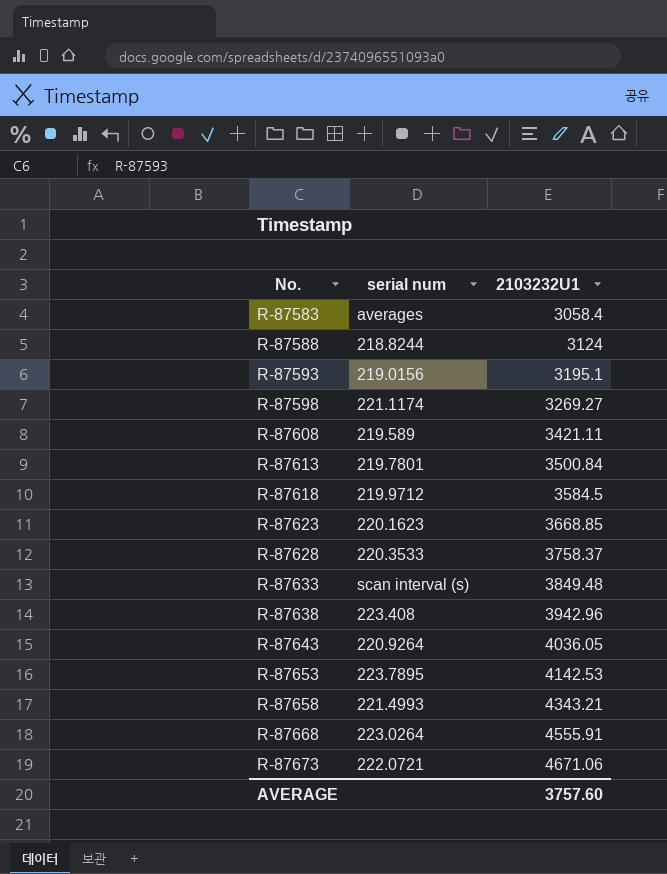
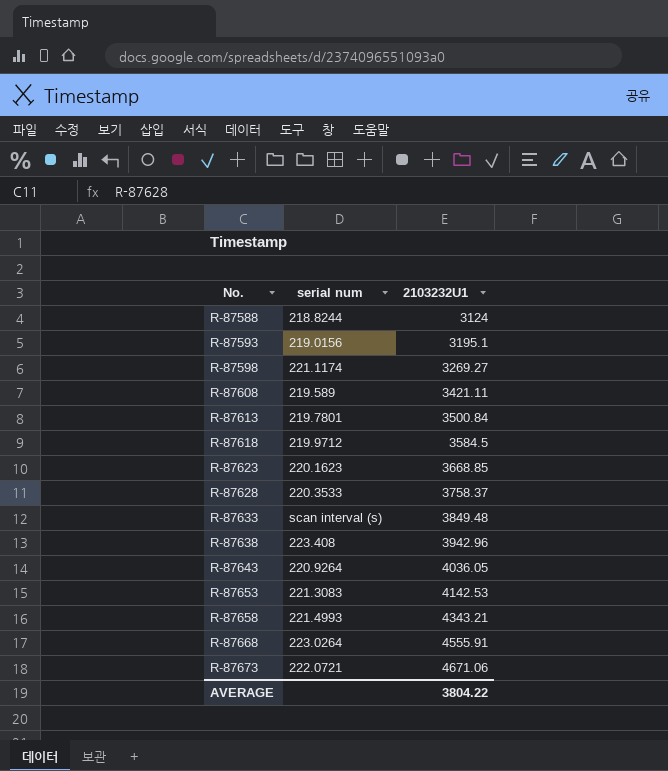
row R-87583: averages | 3058.4 -> none
R-87653 | serial num: 223.7895 -> 221.3083
AVERAGE | 2103232U1: 3757.60 -> 3804.22

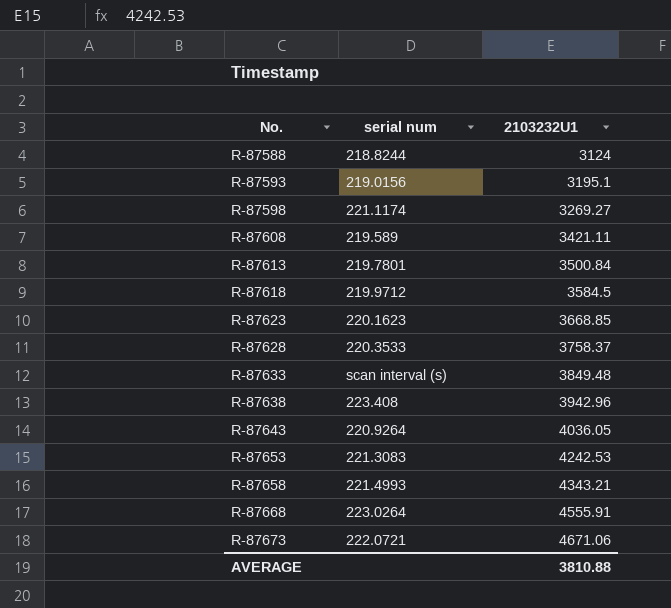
R-87653 | 2103232U1: 4142.53 -> 4242.53
AVERAGE | 2103232U1: 3804.22 -> 3810.88

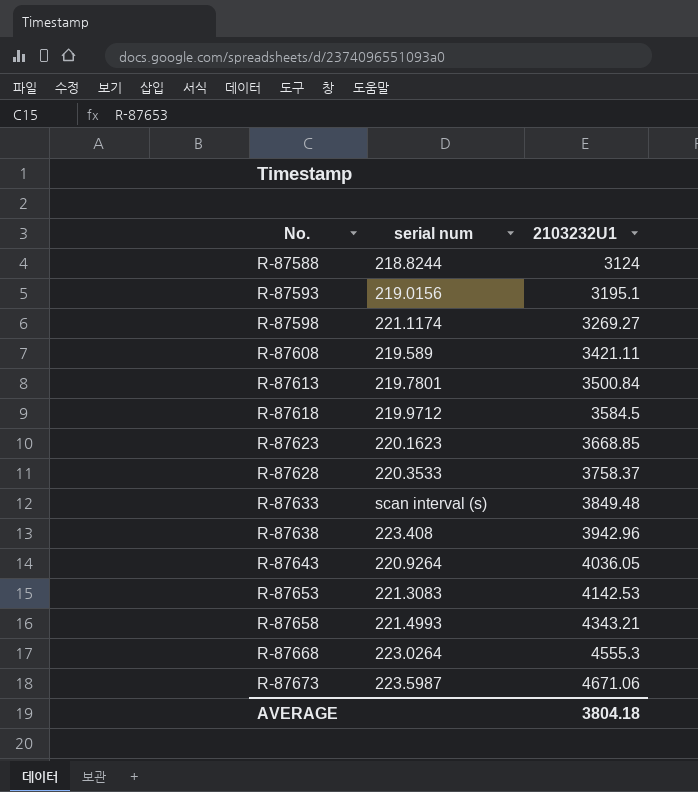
R-87653 | 2103232U1: 4242.53 -> 4142.53
R-87668 | 2103232U1: 4555.91 -> 4555.3
R-87673 | serial num: 222.0721 -> 223.5987
AVERAGE | 2103232U1: 3810.88 -> 3804.18

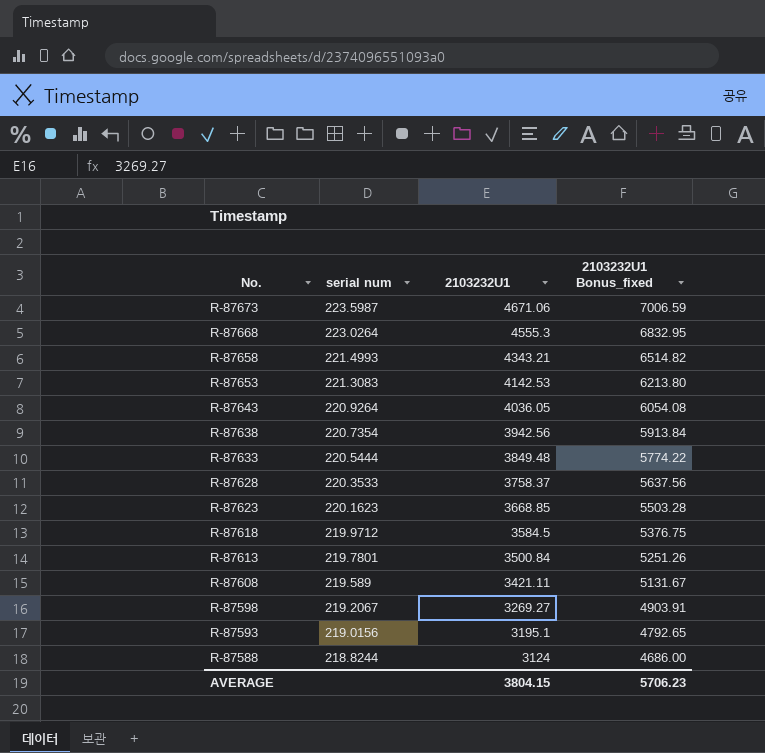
row order: No. ascending -> No. descending
column 2103232U1 Bonus_fixed | formula: none -> [2103232U1] * 1.5
R-87638 | serial num: 223.408 -> 220.7354
R-87638 | 2103232U1: 3942.96 -> 3942.56
R-87633 | serial num: scan interval (s) -> 220.5444
R-87598 | serial num: 221.1174 -> 219.2067
AVERAGE | 2103232U1: 3804.18 -> 3804.15

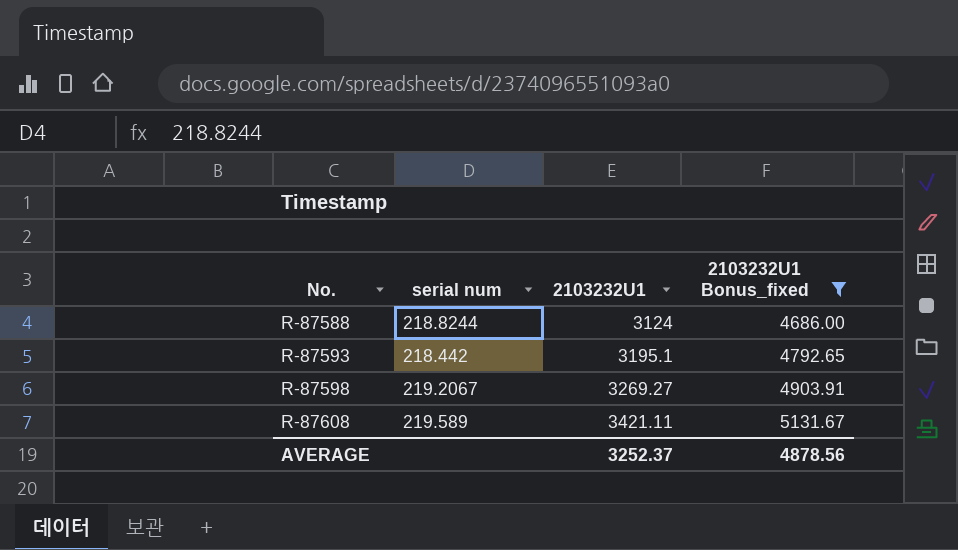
filter: none -> 2103232U1 Bonus_fixed <= 5131.67
row order: No. descending -> No. ascending
R-87593 | serial num: 219.0156 -> 218.442
AVERAGE | 2103232U1: 3804.15 -> 3252.37
AVERAGE | 2103232U1 Bonus_fixed: 5706.23 -> 4878.56

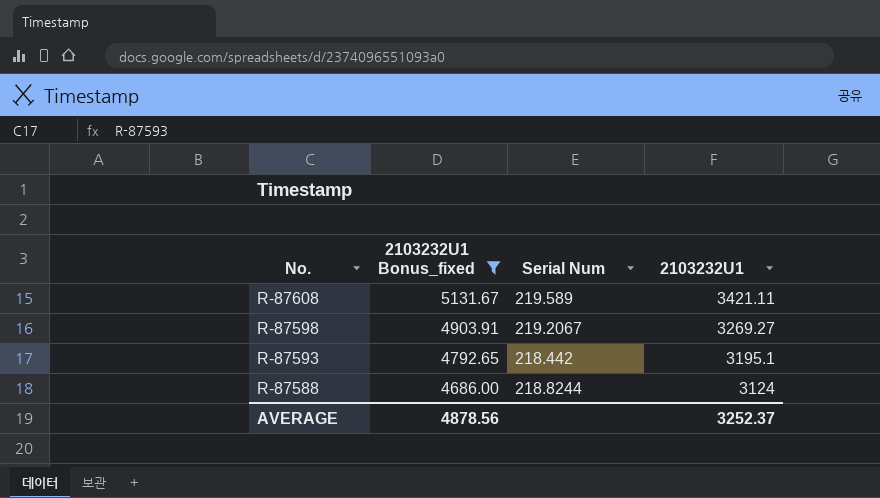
row order: No. ascending -> No. descending
column 2103232U1 Bonus_fixed | position: 4 -> 2
column name: serial num -> Serial Num

